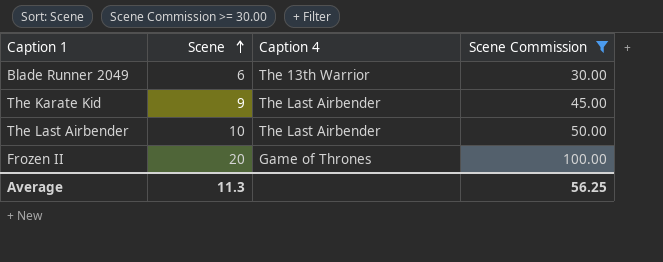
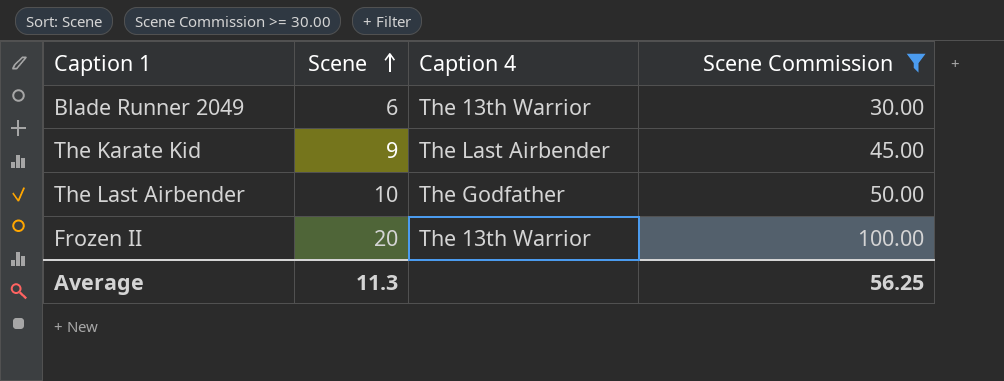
The Last Airbender | Caption 4: The Last Airbender -> The Godfather
Frozen II | Caption 4: Game of Thrones -> The 13th Warrior

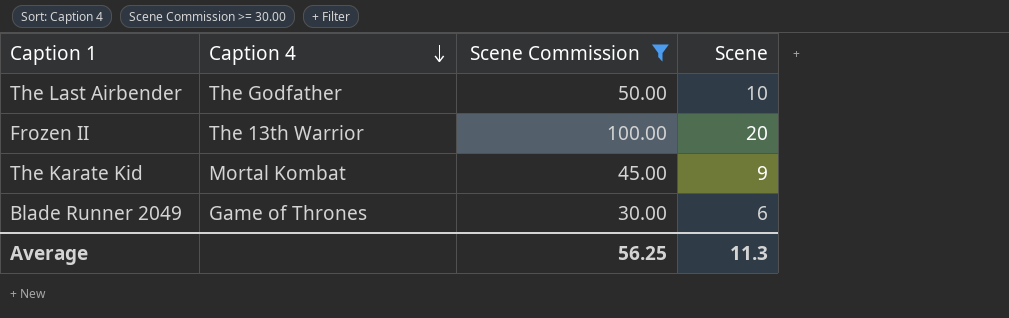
row order: Scene ascending -> Caption 4 descending
column Scene | position: 2 -> 4
The Karate Kid | Caption 4: The Last Airbender -> Mortal Kombat
Blade Runner 2049 | Caption 4: The 13th Warrior -> Game of Thrones

